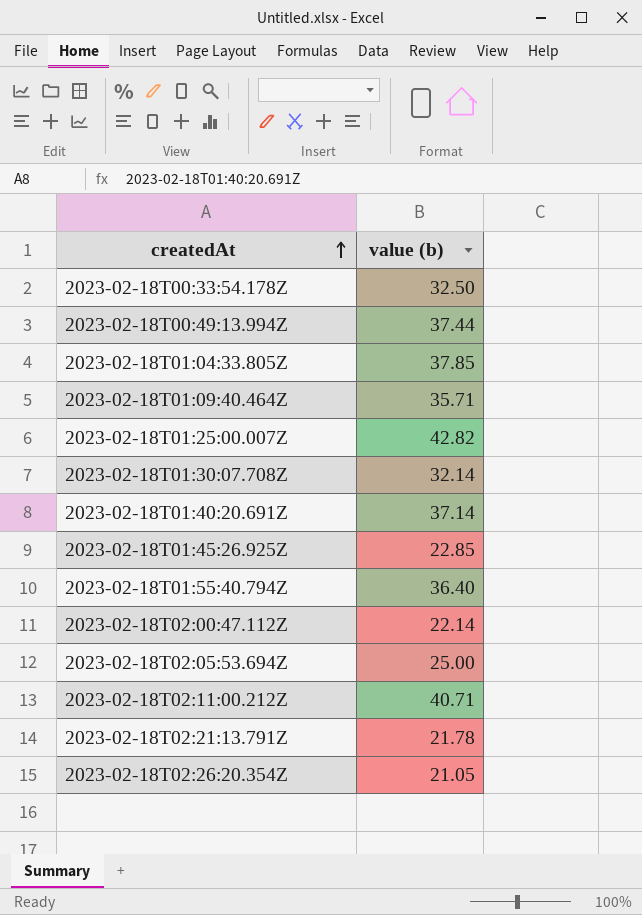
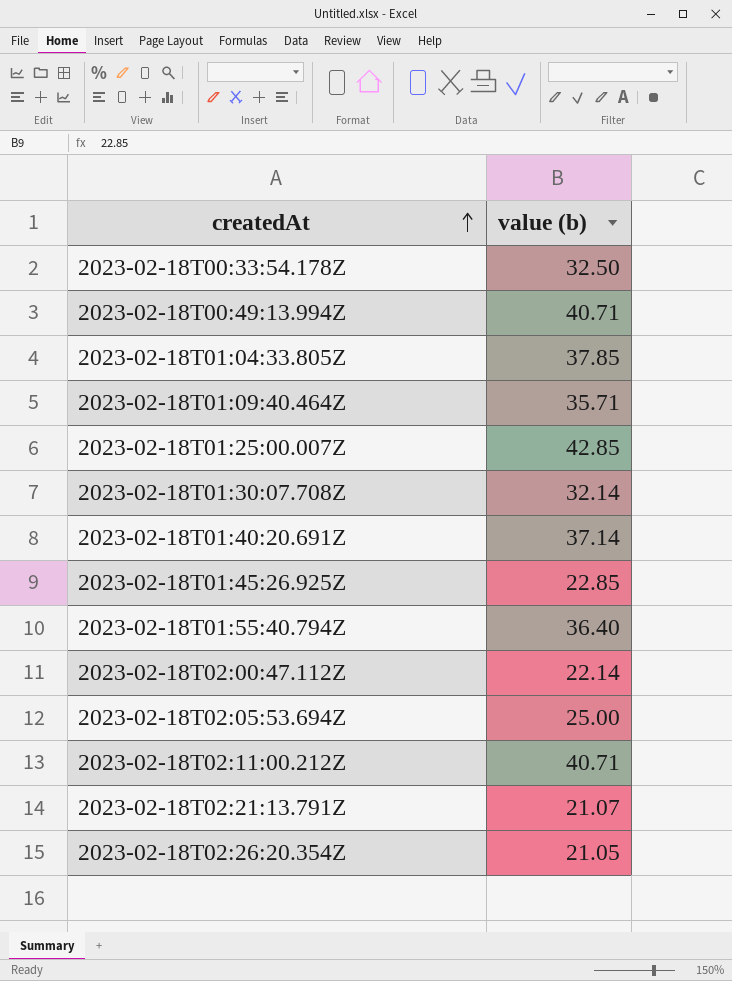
2023-02-18T00:49:13.994Z | value (b): 37.44 -> 40.71
2023-02-18T01:25:00.007Z | value (b): 42.82 -> 42.85
2023-02-18T02:21:13.791Z | value (b): 21.78 -> 21.07

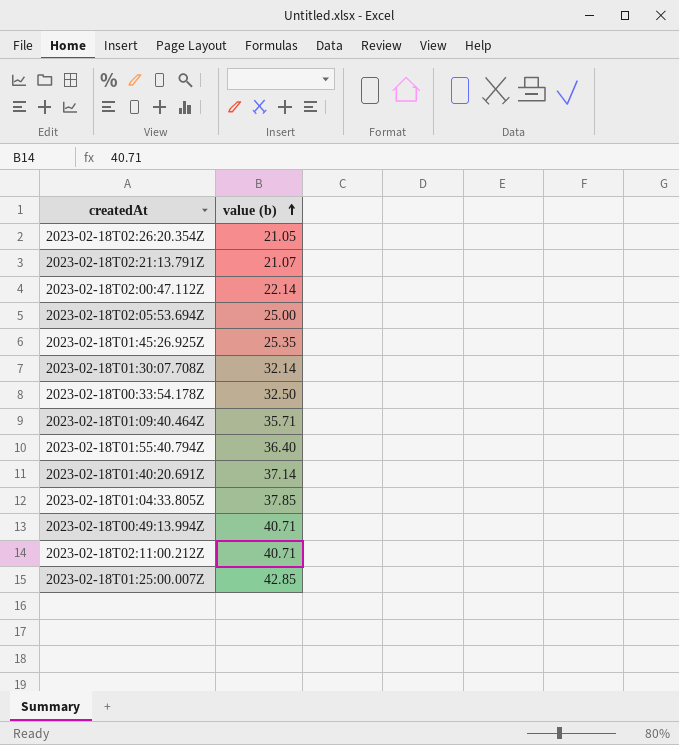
row order: createdAt ascending -> value (b) ascending
2023-02-18T01:45:26.925Z | value (b): 22.85 -> 25.35

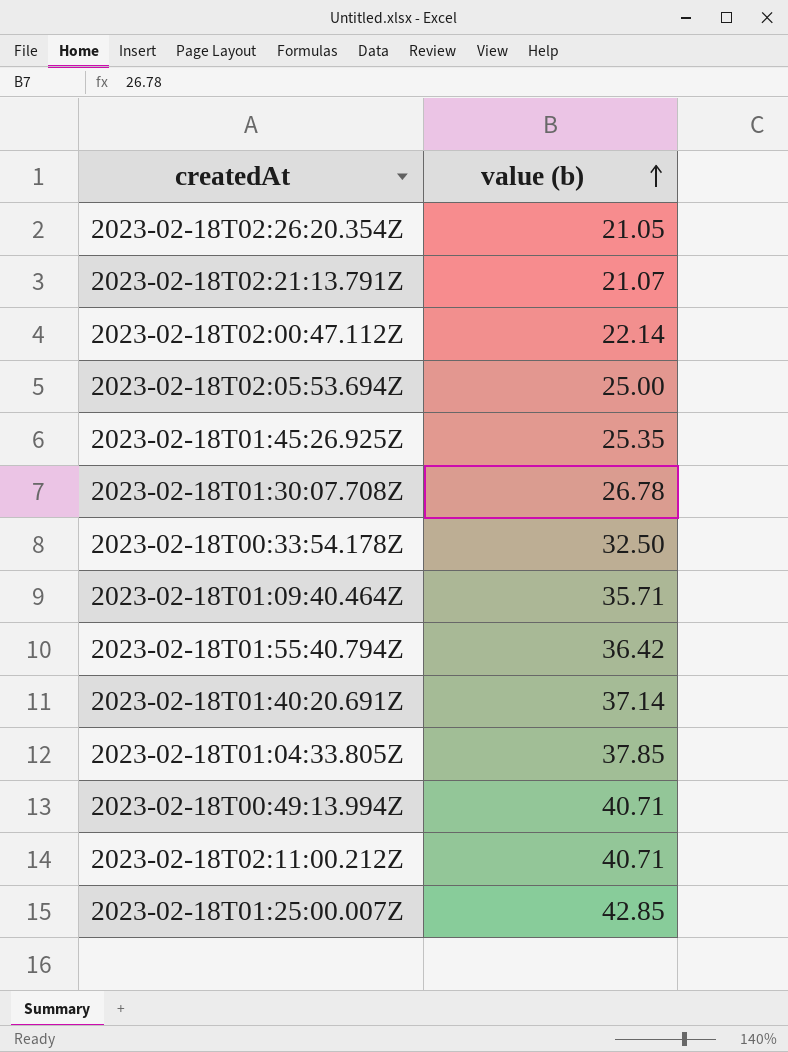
2023-02-18T01:30:07.708Z | value (b): 32.14 -> 26.78
2023-02-18T01:55:40.794Z | value (b): 36.40 -> 36.42

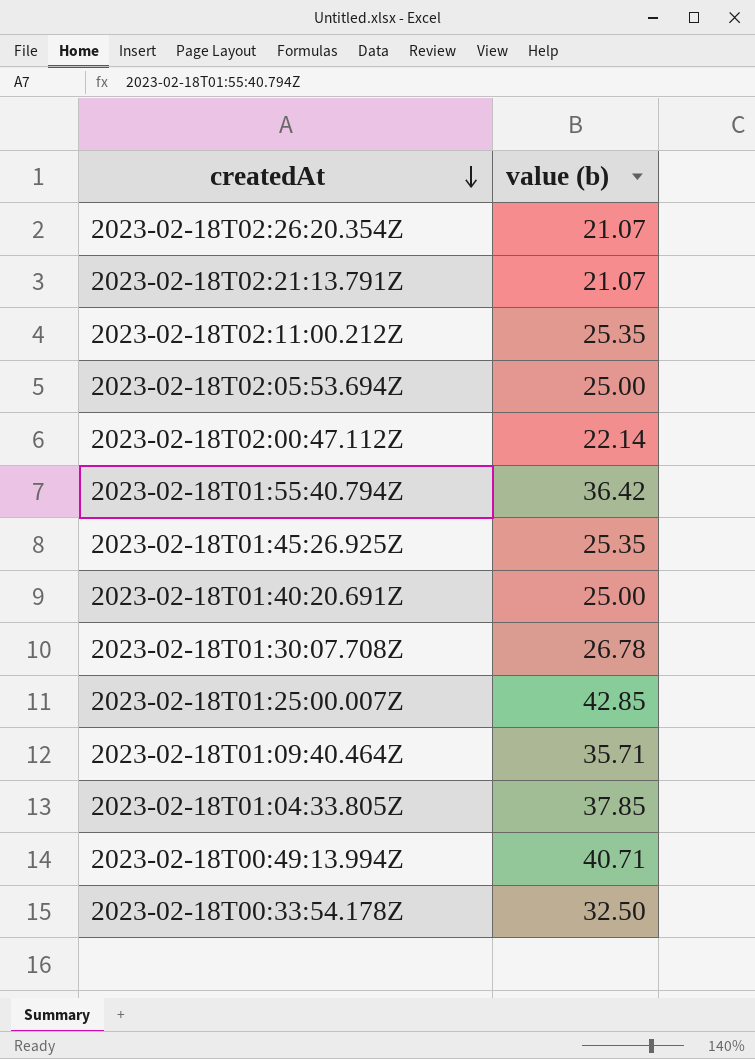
row order: value (b) ascending -> createdAt descending
2023-02-18T02:26:20.354Z | value (b): 21.05 -> 21.07
2023-02-18T02:11:00.212Z | value (b): 40.71 -> 25.35
2023-02-18T01:40:20.691Z | value (b): 37.14 -> 25.00

